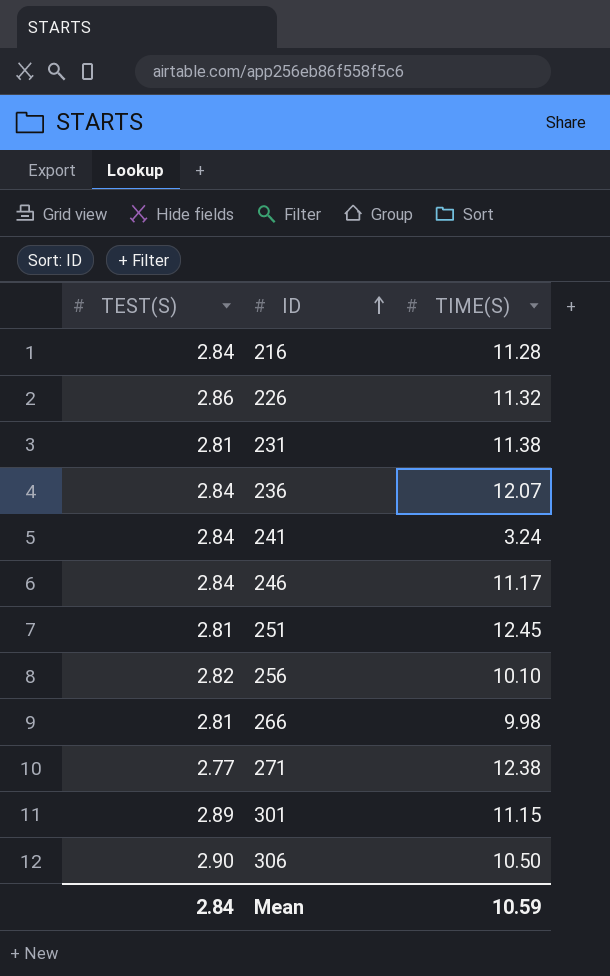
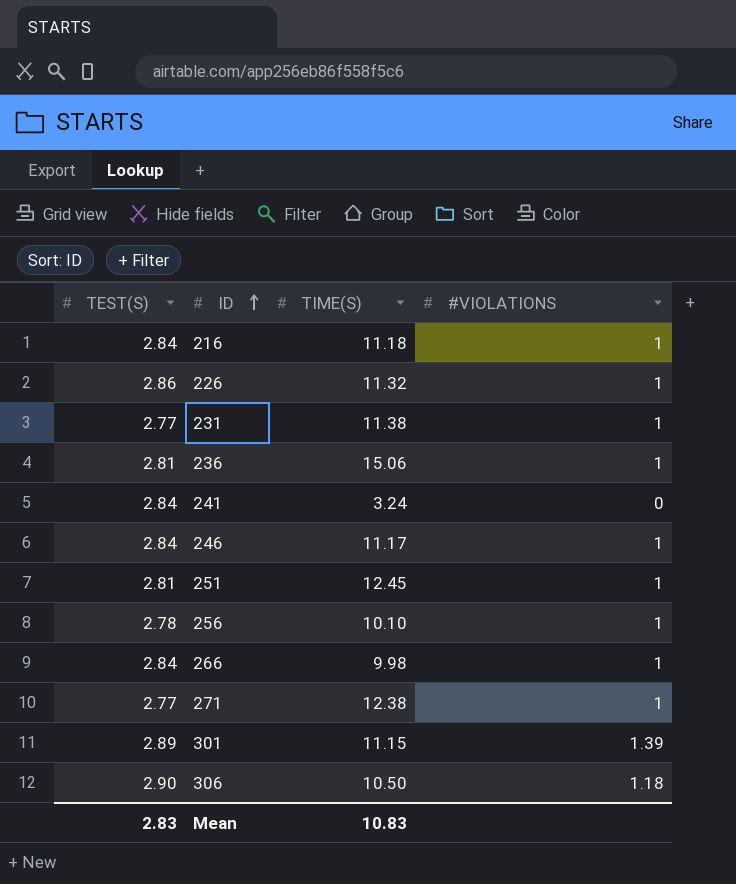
column #VIOLATIONS | position: none -> 4
216 | TIME(S): 11.28 -> 11.18
231 | TEST(S): 2.81 -> 2.77
236 | TEST(S): 2.84 -> 2.81
236 | TIME(S): 12.07 -> 15.06
256 | TEST(S): 2.82 -> 2.78
266 | TEST(S): 2.81 -> 2.84
Mean | TEST(S): 2.84 -> 2.83
Mean | TIME(S): 10.59 -> 10.83

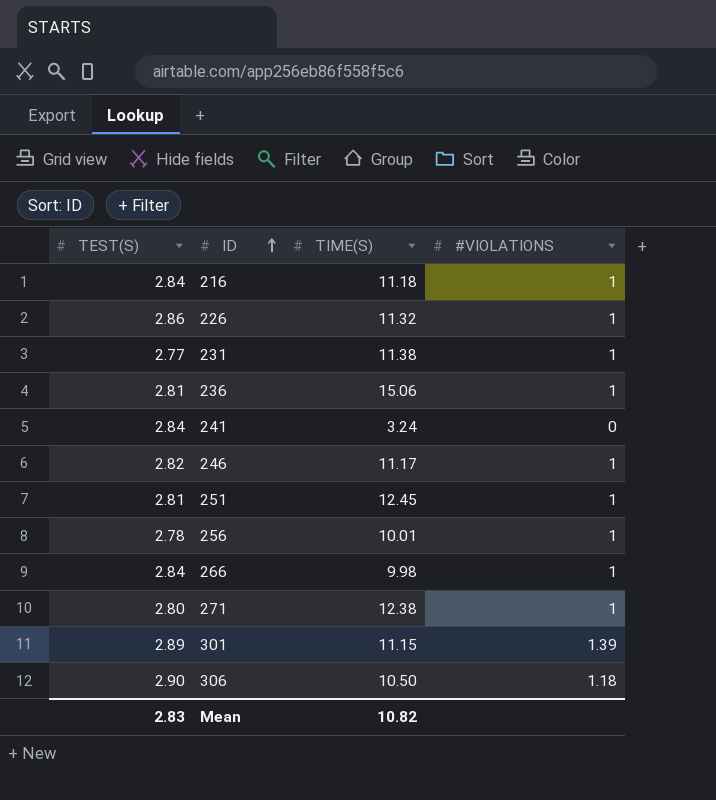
246 | TEST(S): 2.84 -> 2.82
256 | TIME(S): 10.10 -> 10.01
271 | TEST(S): 2.77 -> 2.80
Mean | TIME(S): 10.83 -> 10.82

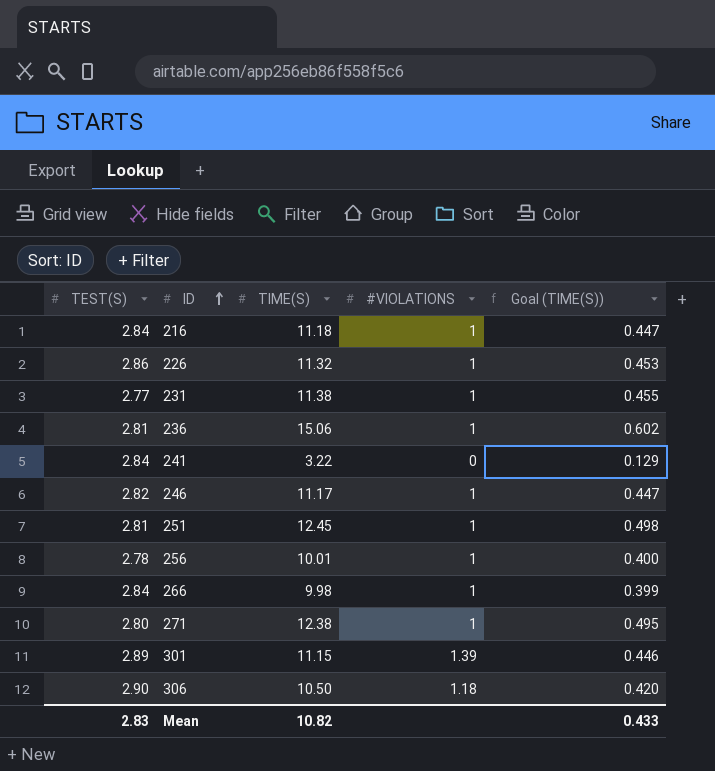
column Goal (TIME(S)) | formula: none -> [TIME(S)] * 0.04
241 | TIME(S): 3.24 -> 3.22

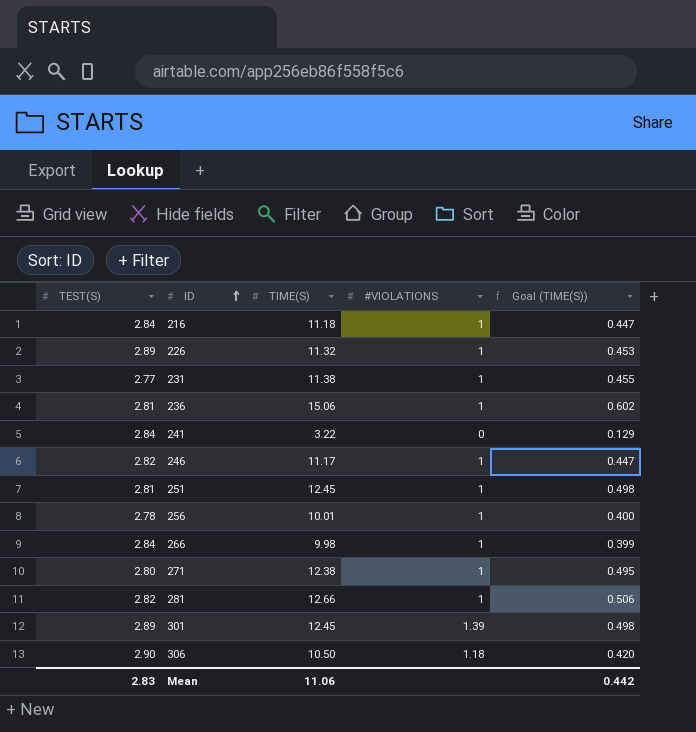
226 | TEST(S): 2.86 -> 2.89
row 281: none -> 2.82 | 12.66 | 1 | 0.506
301 | TIME(S): 11.15 -> 12.45
301 | Goal (TIME(S)): 0.446 -> 0.498
Mean | TIME(S): 10.82 -> 11.06
Mean | Goal (TIME(S)): 0.433 -> 0.442

